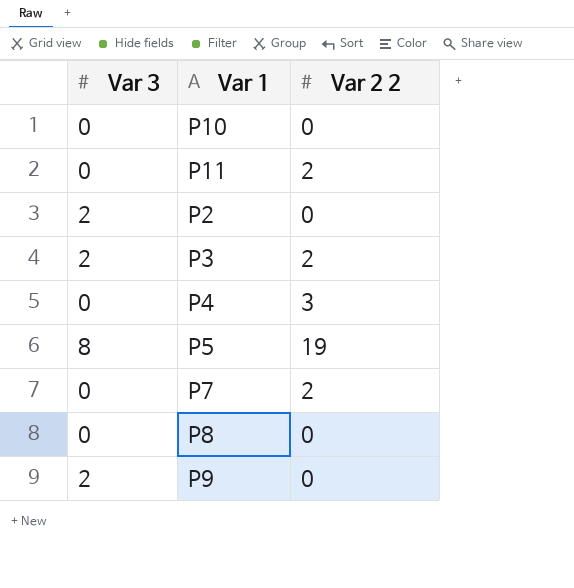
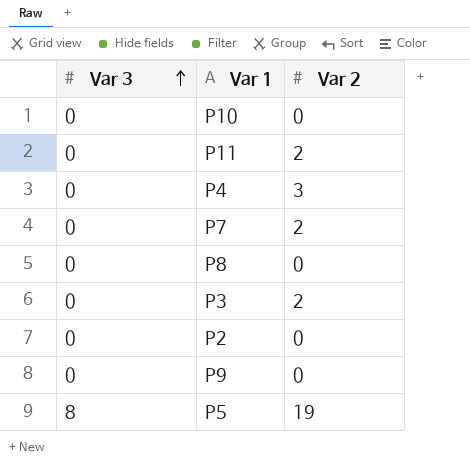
row order: none -> Var 3 ascending
column name: Var 2 2 -> Var 2
P3 | Var 3: 2 -> 0
P2 | Var 3: 2 -> 0
P9 | Var 3: 2 -> 0

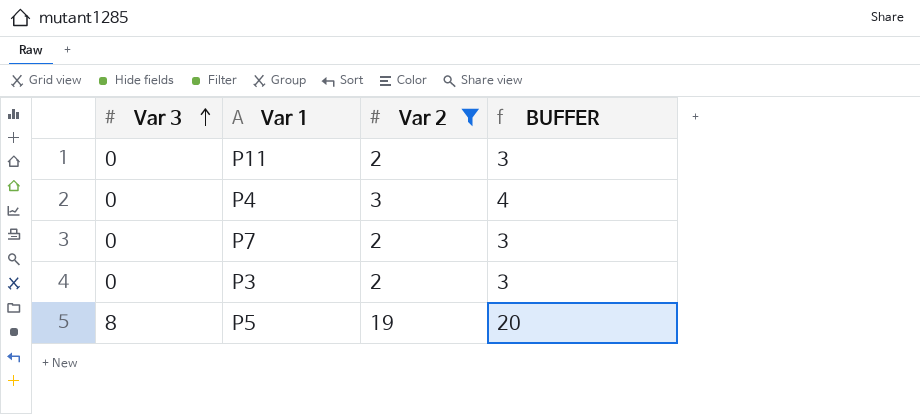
filter: none -> Var 2 != 0
column BUFFER | formula: none -> [Var 2] + 1

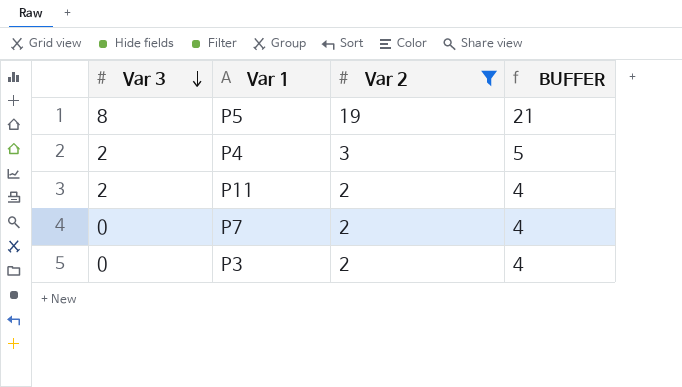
row order: Var 3 ascending -> Var 3 descending
column BUFFER | formula: [Var 2] + 1 -> [Var 2] + 2
P4 | Var 3: 0 -> 2
P11 | Var 3: 0 -> 2

